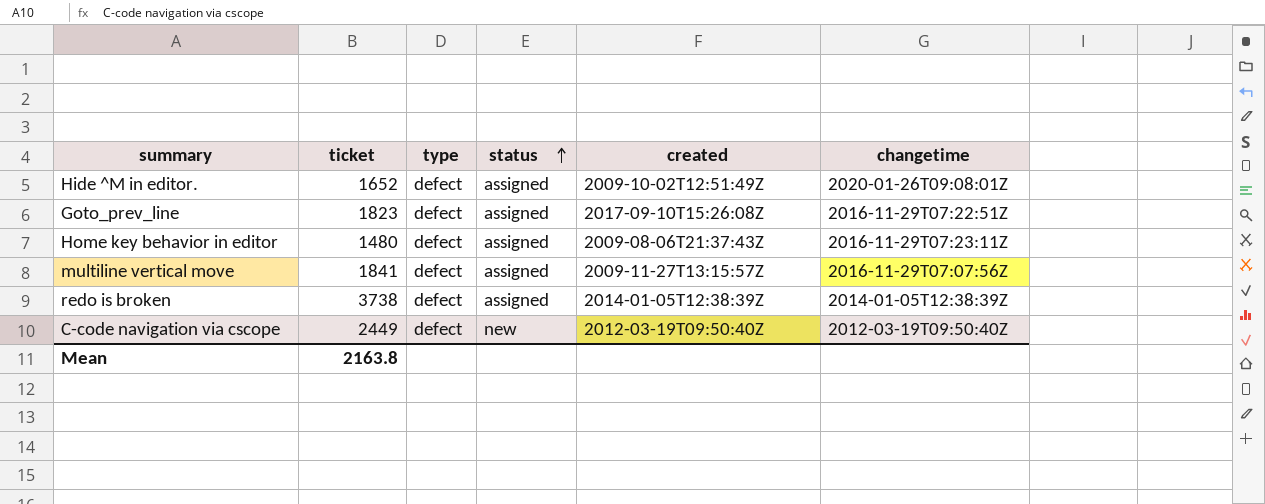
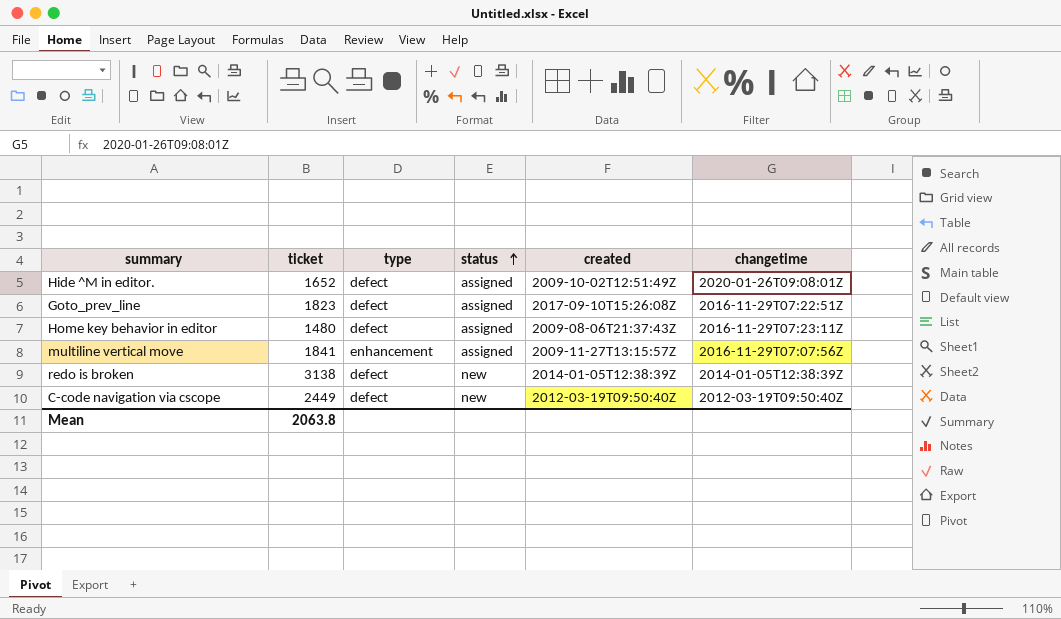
multiline vertical move | type: defect -> enhancement
redo is broken | ticket: 3738 -> 3138
redo is broken | status: assigned -> new
Mean | ticket: 2163.8 -> 2063.8

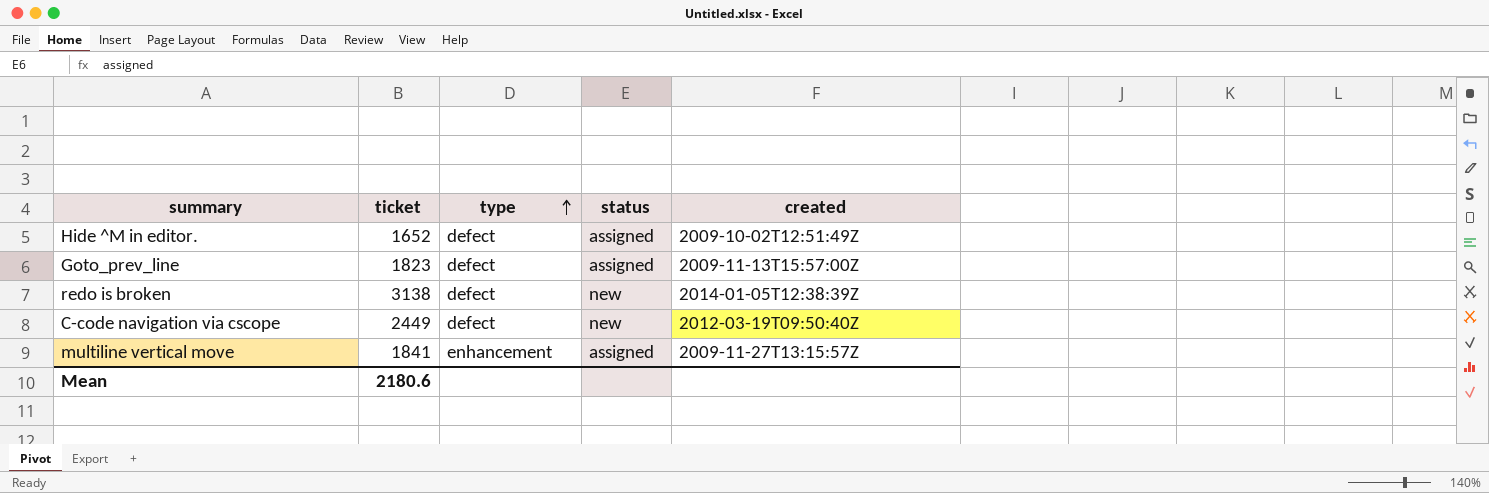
row order: status ascending -> type ascending
column changetime | position: 6 -> none
row Home key behavior in editor: 1480 | defect | assigned | 2009-08-06T21:37:43Z | 2016-11-29T07:23:11Z -> none
Goto_prev_line | created: 2017-09-10T15:26:08Z -> 2009-11-13T15:57:00Z
Mean | ticket: 2063.8 -> 2180.6

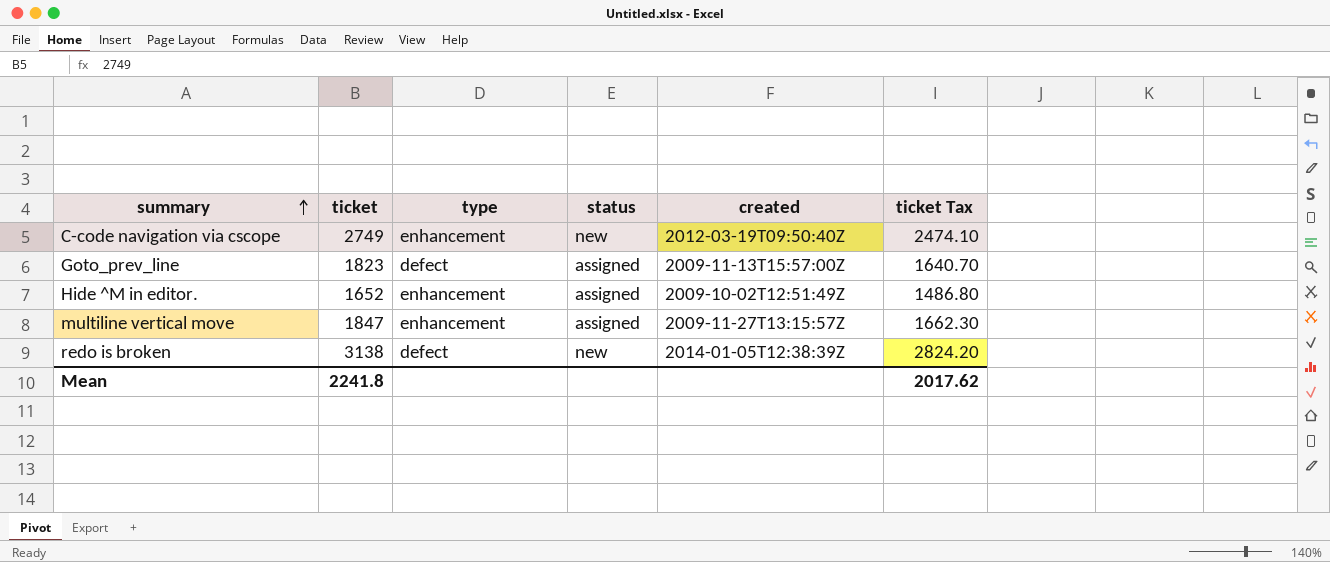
row order: type ascending -> summary ascending
column ticket Tax | formula: none -> [ticket] * 0.9
C-code navigation via cscope | ticket: 2449 -> 2749
C-code navigation via cscope | type: defect -> enhancement
Hide ^M in editor. | type: defect -> enhancement
multiline vertical move | ticket: 1841 -> 1847
Mean | ticket: 2180.6 -> 2241.8

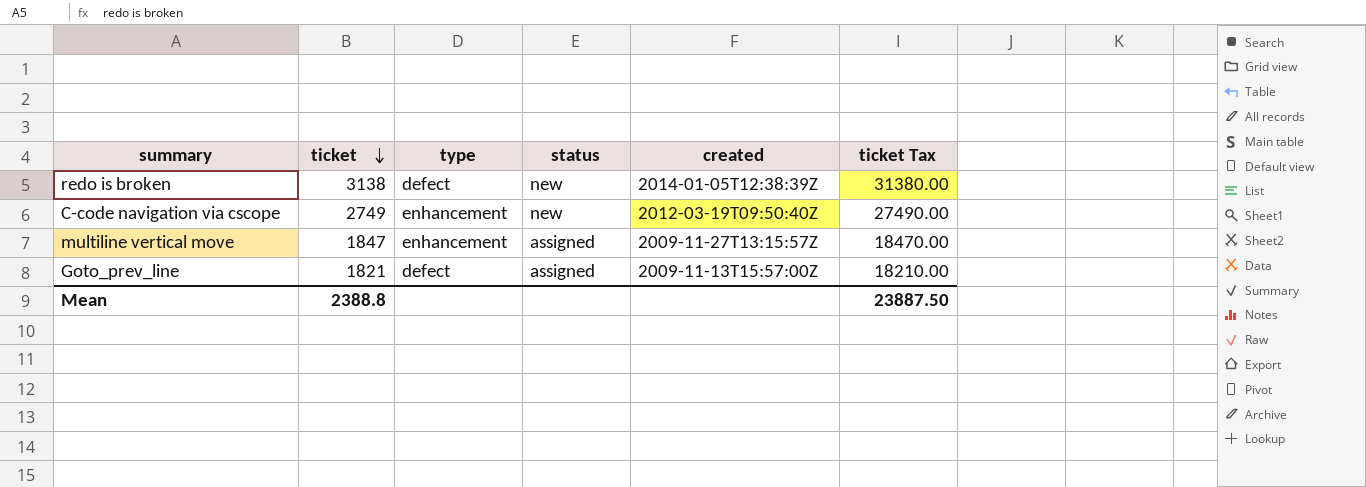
row order: summary ascending -> ticket descending
column ticket Tax | formula: [ticket] * 0.9 -> [ticket] * 10
row Hide ^M in editor.: 1652 | enhancement | assigned | 2009-10-02T12:51:49Z | 1486.80 -> none
Goto_prev_line | ticket: 1823 -> 1821
Mean | ticket: 2241.8 -> 2388.8
Mean | ticket Tax: 2017.62 -> 23887.50

